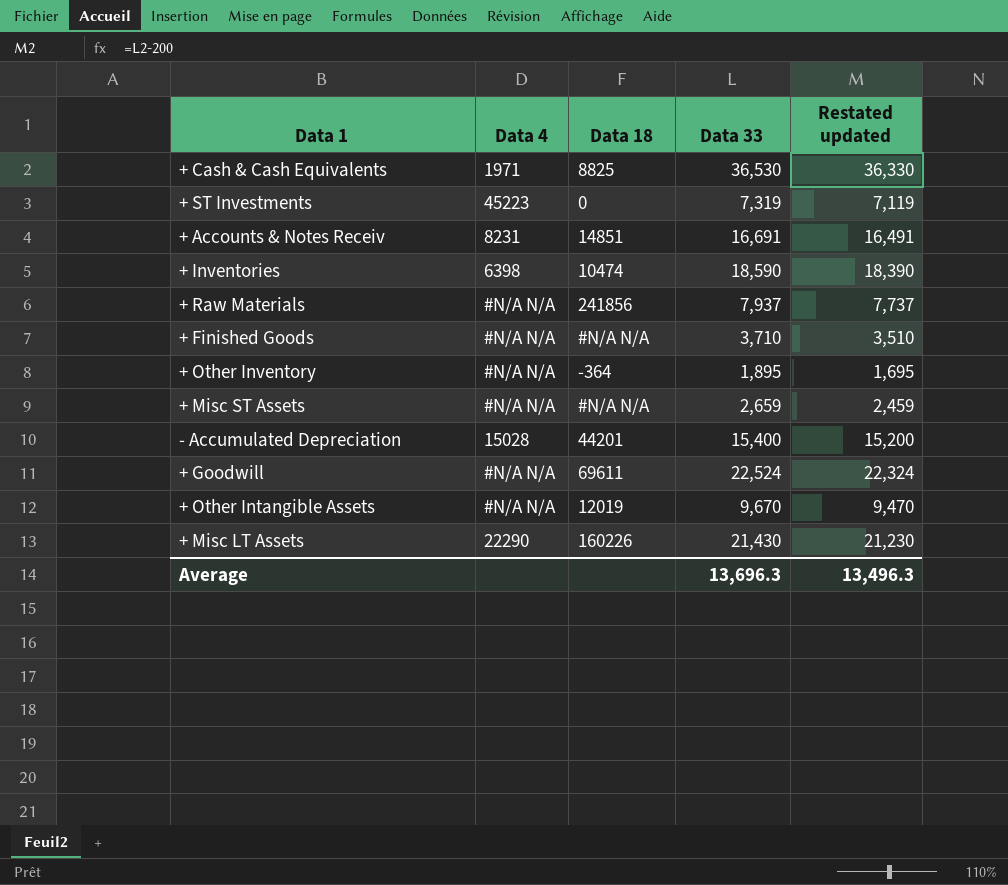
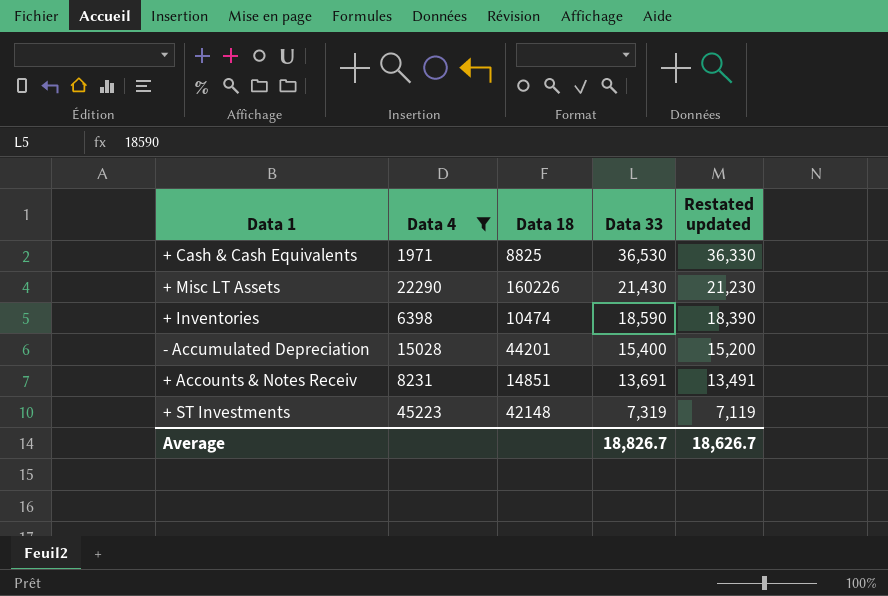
filter: none -> Data 4 != #N/A N/A
row order: none -> Data 33 descending
+ Accounts & Notes Receiv | Data 33: 16,691 -> 13,691
+ Accounts & Notes Receiv | Restated updated: 16,491 -> 13,491
+ ST Investments | Data 18: 0 -> 42148
Average | Data 33: 13,696.3 -> 18,826.7
Average | Restated updated: 13,496.3 -> 18,626.7

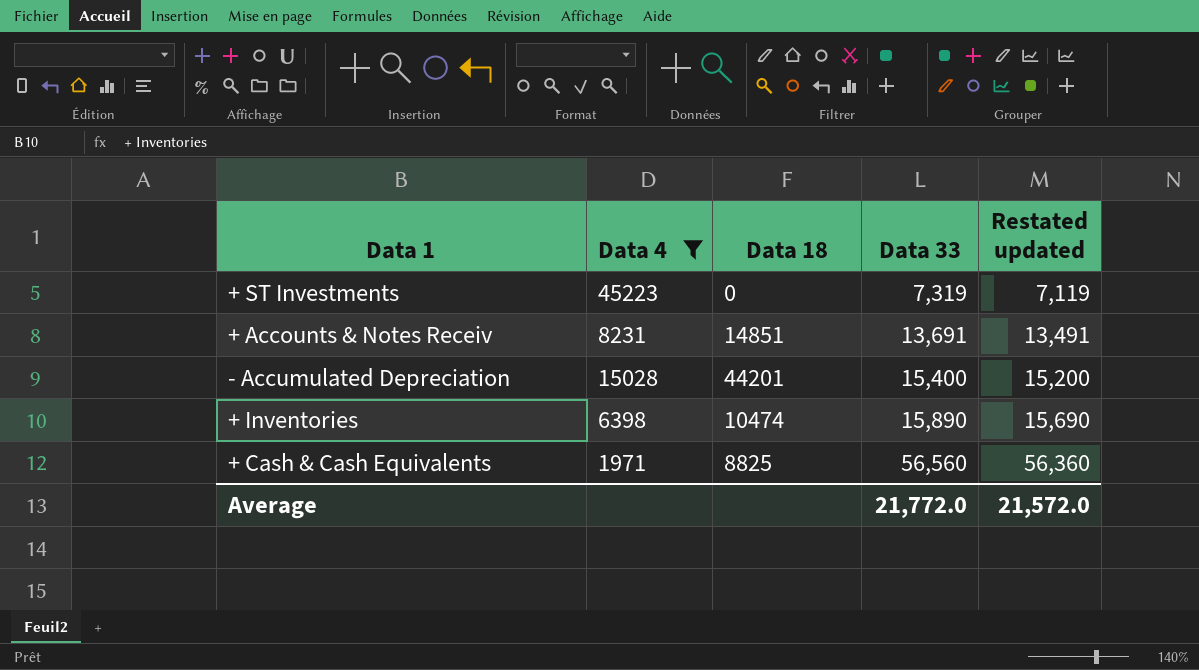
row order: Data 33 descending -> Data 33 ascending
row + Misc LT Assets: 22290 | 160226 | 21,430 | 21,230 -> none
+ ST Investments | Data 18: 42148 -> 0
+ Inventories | Data 33: 18,590 -> 15,890
+ Inventories | Restated updated: 18,390 -> 15,690
+ Cash & Cash Equivalents | Data 33: 36,530 -> 56,560
+ Cash & Cash Equivalents | Restated updated: 36,330 -> 56,360
Average | Data 33: 18,826.7 -> 21,772.0
Average | Restated updated: 18,626.7 -> 21,572.0

